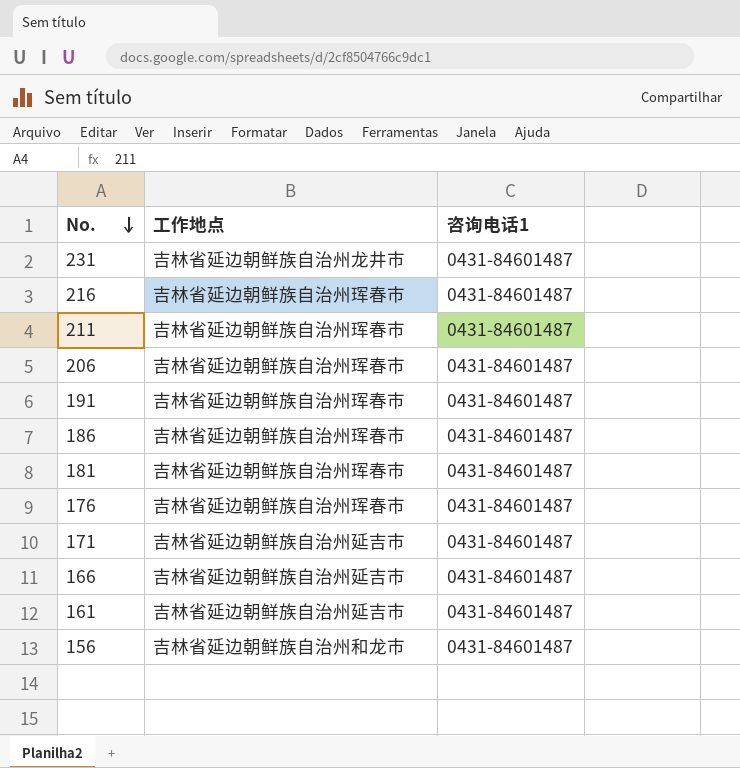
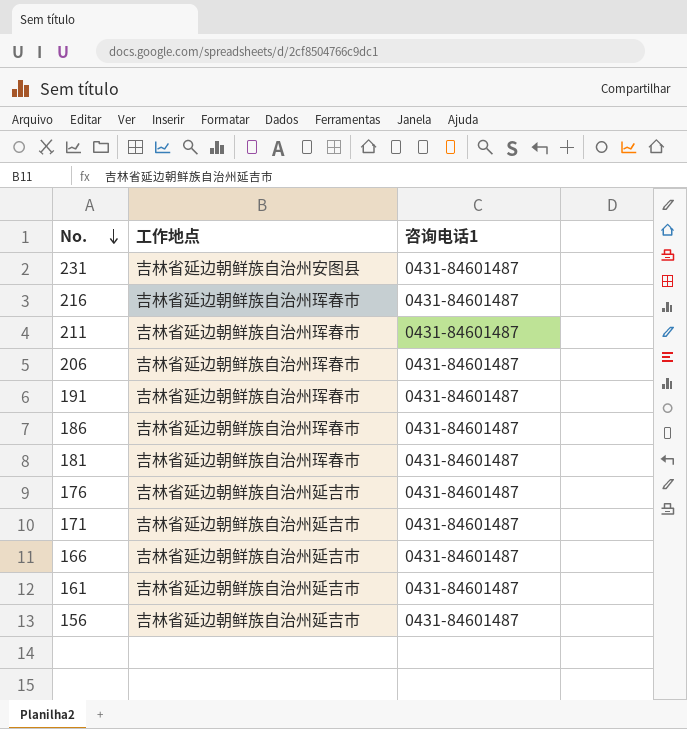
231 | 工作地点: 吉林省延边朝鲜族自治州龙井市 -> 吉林省延边朝鲜族自治州安图县
176 | 工作地点: 吉林省延边朝鲜族自治州珲春市 -> 吉林省延边朝鲜族自治州延吉市
156 | 工作地点: 吉林省延边朝鲜族自治州和龙市 -> 吉林省延边朝鲜族自治州延吉市

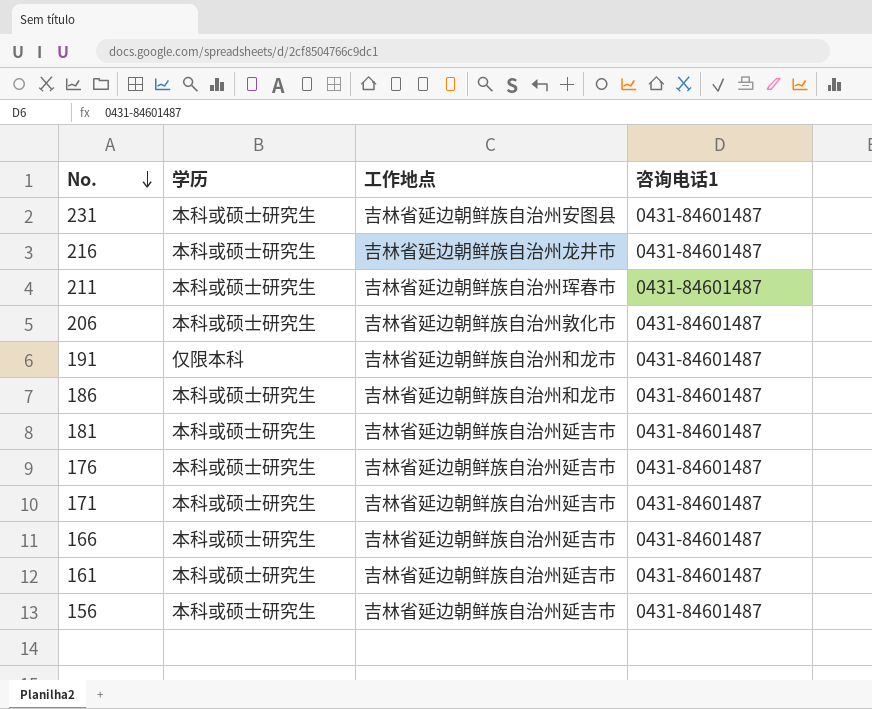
column 学历 | position: none -> 2
216 | 工作地点: 吉林省延边朝鲜族自治州珲春市 -> 吉林省延边朝鲜族自治州龙井市
206 | 工作地点: 吉林省延边朝鲜族自治州珲春市 -> 吉林省延边朝鲜族自治州敦化市
191 | 工作地点: 吉林省延边朝鲜族自治州珲春市 -> 吉林省延边朝鲜族自治州和龙市
186 | 工作地点: 吉林省延边朝鲜族自治州珲春市 -> 吉林省延边朝鲜族自治州和龙市
181 | 工作地点: 吉林省延边朝鲜族自治州珲春市 -> 吉林省延边朝鲜族自治州延吉市

